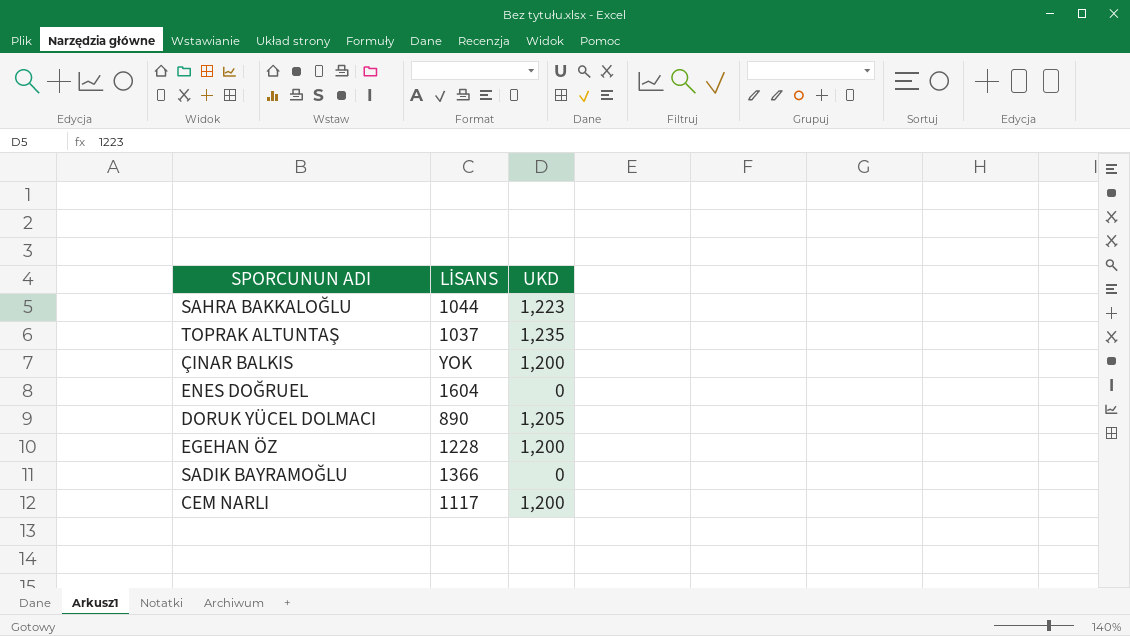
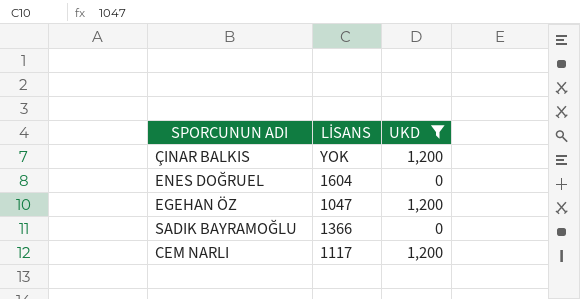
filter: none -> UKD <= 1,200
EGEHAN ÖZ | LİSANS: 1228 -> 1047

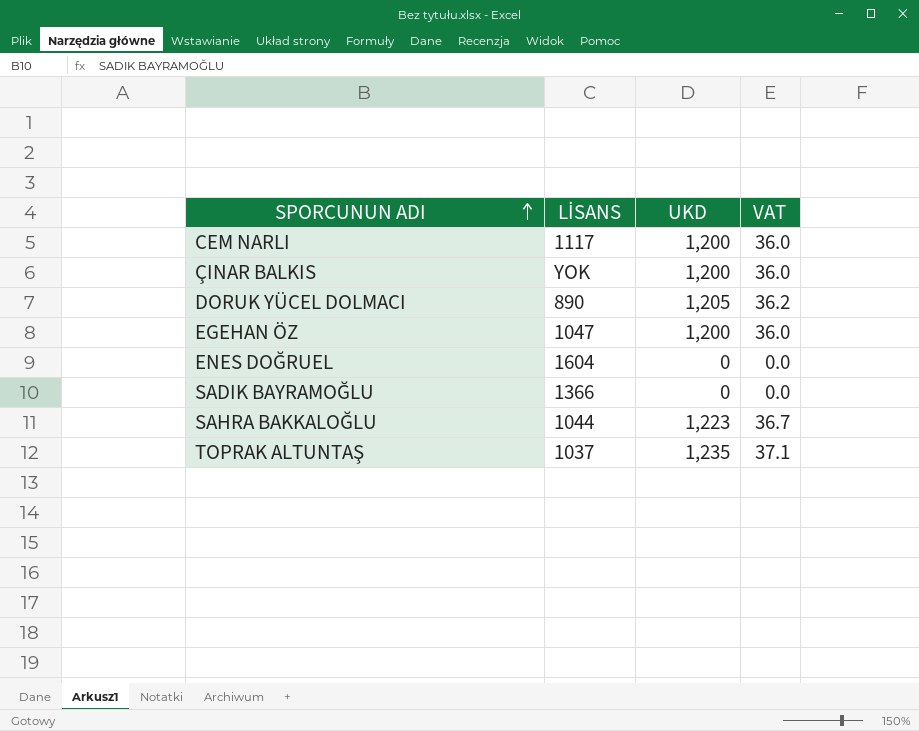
filter: UKD <= 1,200 -> none
row order: none -> SPORCUNUN ADI ascending
column VAT | formula: none -> [UKD] * 0.03

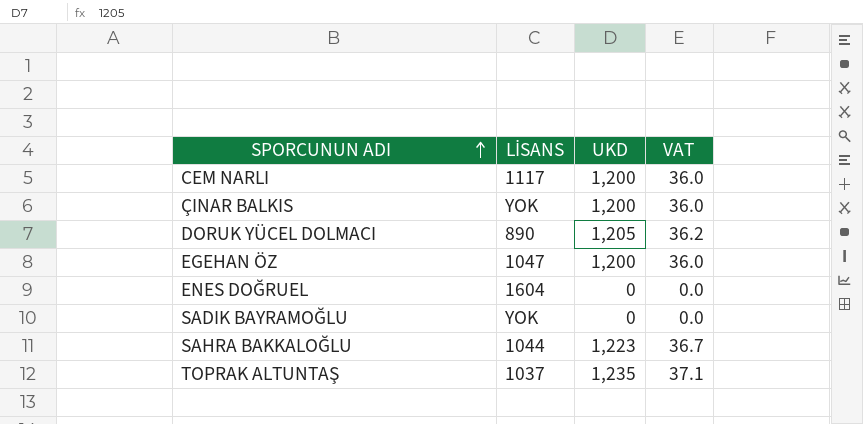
SADIK BAYRAMOĞLU | LİSANS: 1366 -> YOK

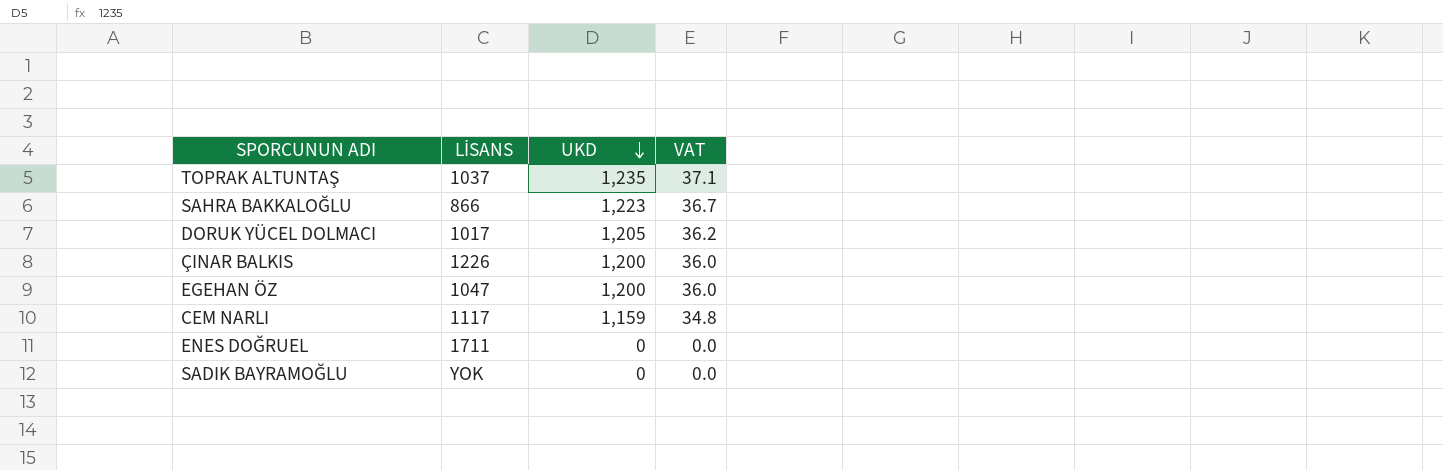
row order: SPORCUNUN ADI ascending -> UKD descending
SAHRA BAKKALOĞLU | LİSANS: 1044 -> 866
DORUK YÜCEL DOLMACI | LİSANS: 890 -> 1017
ÇINAR BALKIS | LİSANS: YOK -> 1226
CEM NARLI | UKD: 1,200 -> 1,159
CEM NARLI | VAT: 36.0 -> 34.8
ENES DOĞRUEL | LİSANS: 1604 -> 1711

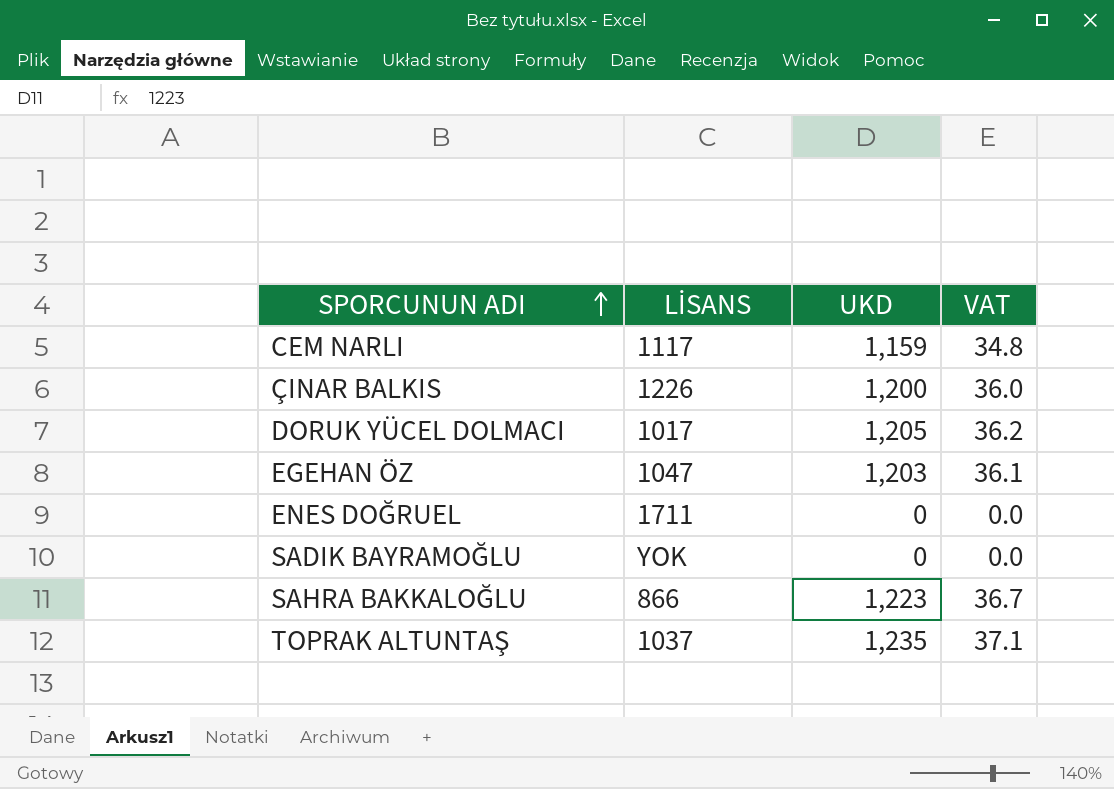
row order: UKD descending -> SPORCUNUN ADI ascending
EGEHAN ÖZ | UKD: 1,200 -> 1,203
EGEHAN ÖZ | VAT: 36.0 -> 36.1

